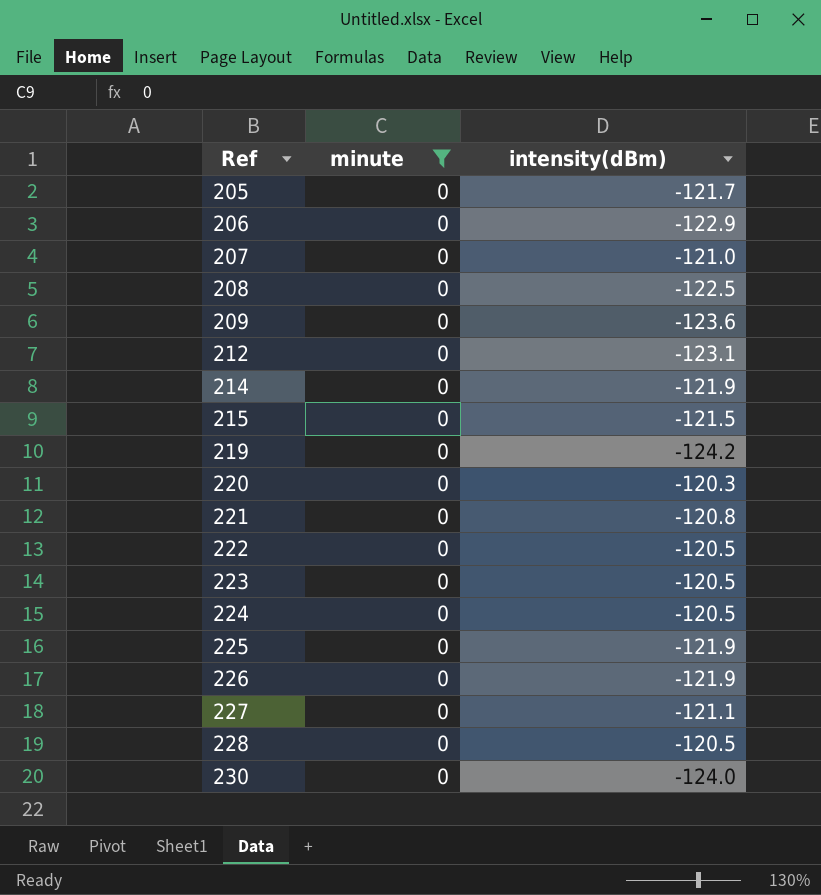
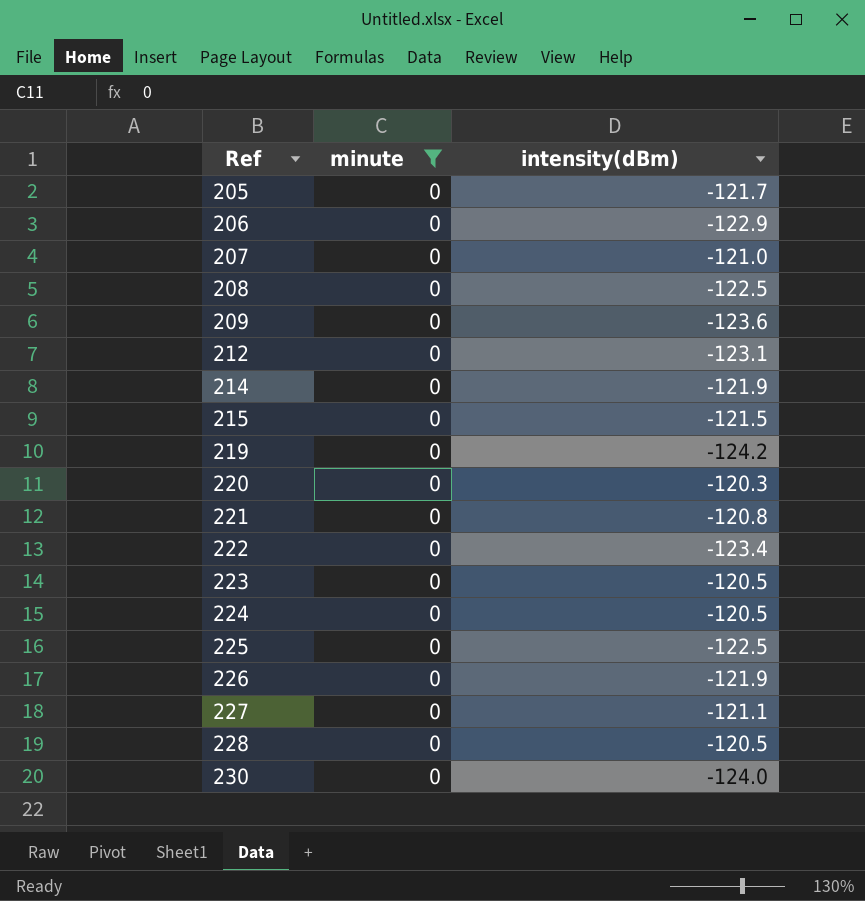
222 | intensity(dBm): -120.5 -> -123.4
225 | intensity(dBm): -121.9 -> -122.5

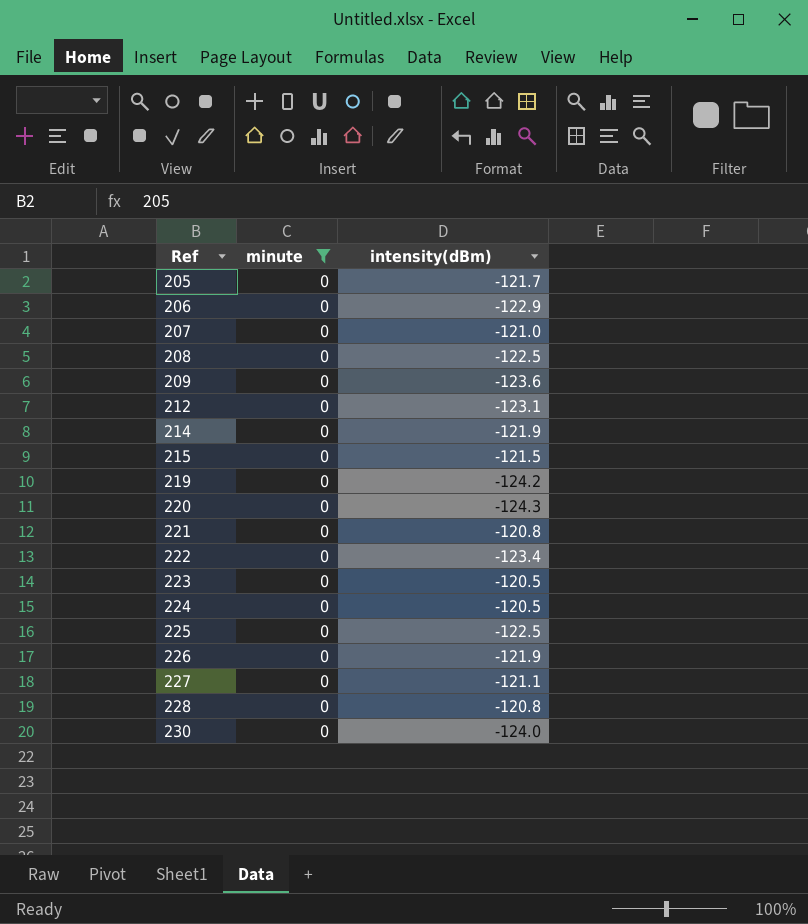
220 | intensity(dBm): -120.3 -> -124.3
228 | intensity(dBm): -120.5 -> -120.8

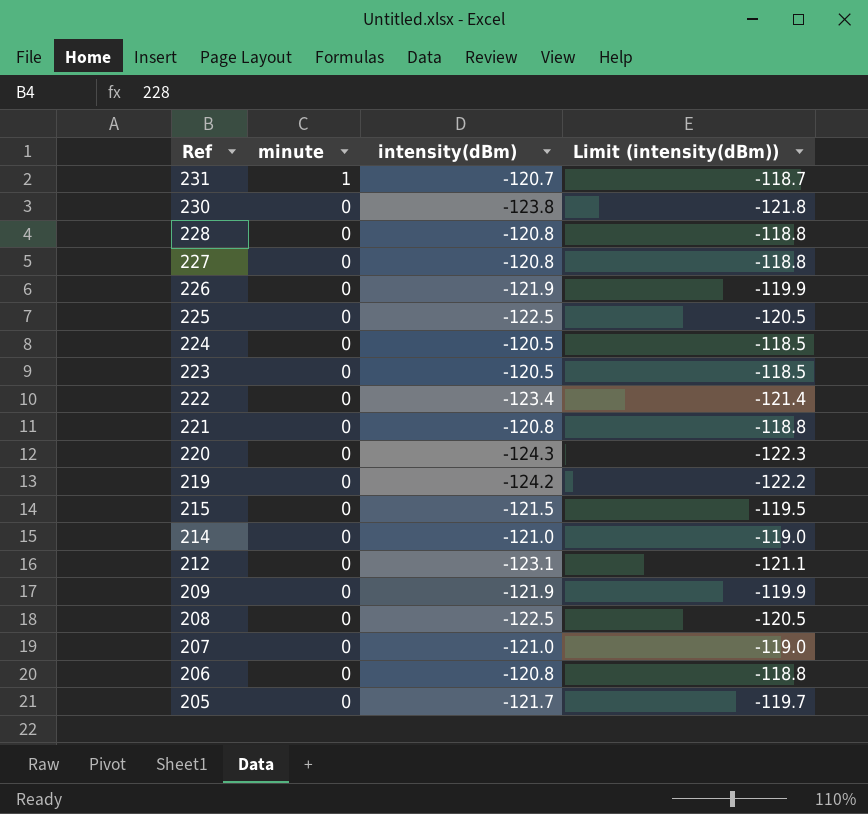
filter: minute = 0 -> none
row order: Ref ascending -> Ref descending
column Limit (intensity(dBm)) | formula: none -> [intensity(dBm)] + 2
230 | intensity(dBm): -124.0 -> -123.8
227 | intensity(dBm): -121.1 -> -120.8
214 | intensity(dBm): -121.9 -> -121.0
209 | intensity(dBm): -123.6 -> -121.9
206 | intensity(dBm): -122.9 -> -120.8

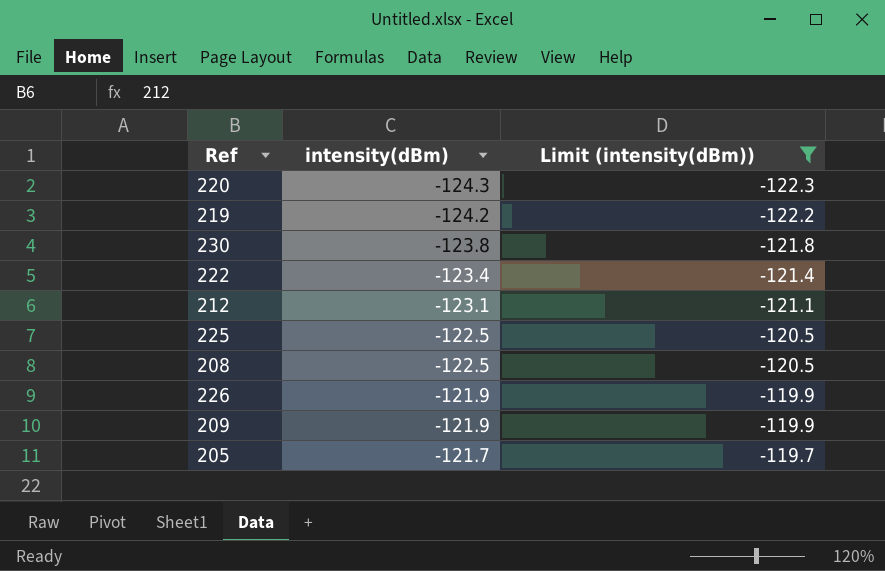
filter: none -> Limit (intensity(dBm)) <= -119.7
row order: Ref descending -> intensity(dBm) ascending
column minute | position: 2 -> none

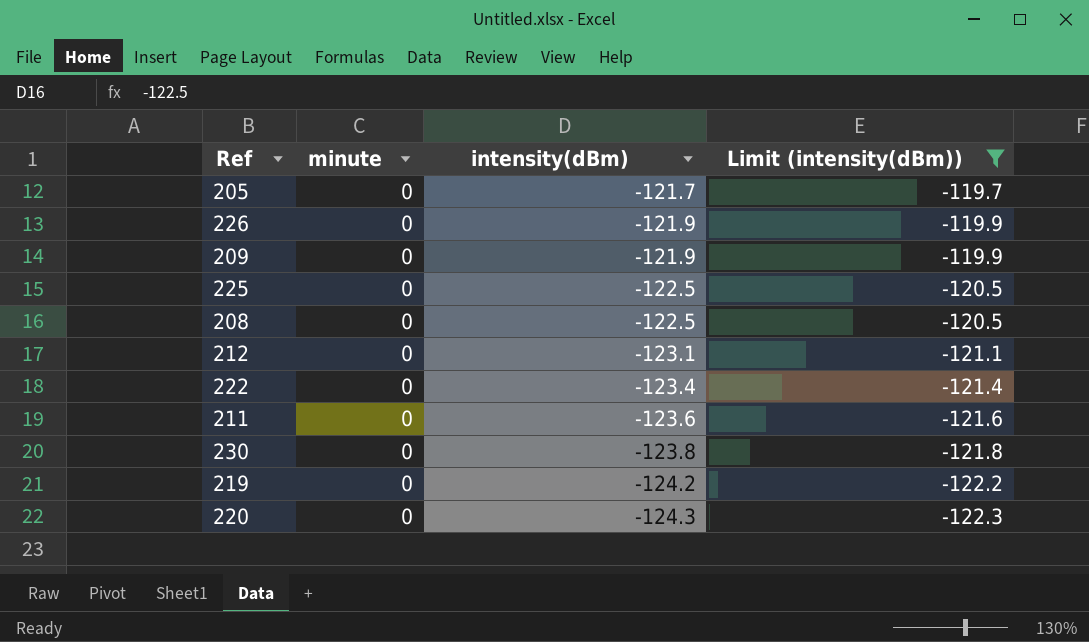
row order: intensity(dBm) ascending -> intensity(dBm) descending
column minute | position: none -> 2
row 211: none -> 0 | -123.6 | -121.6

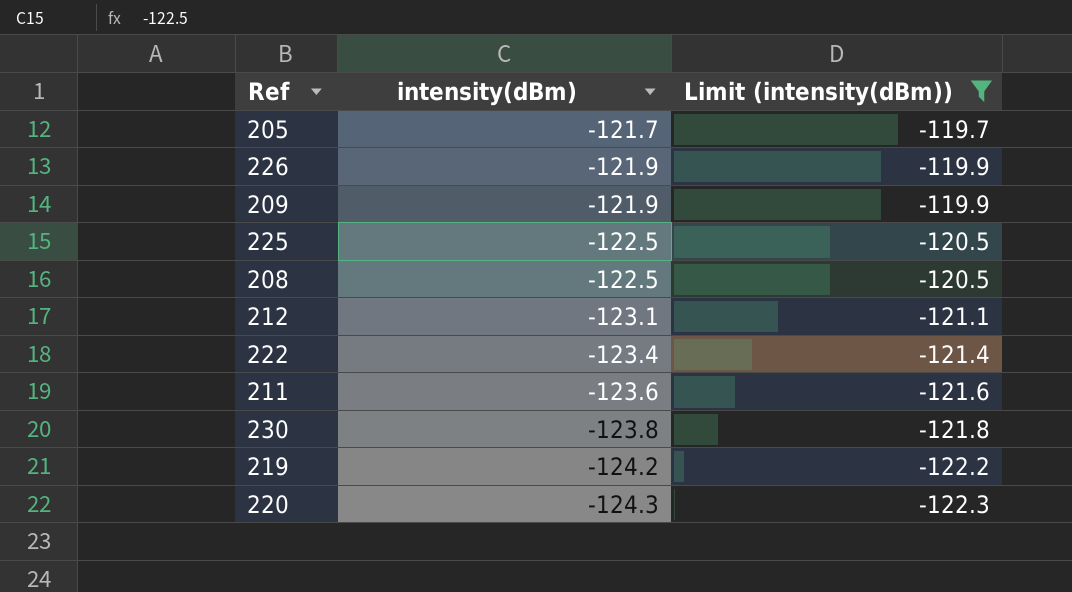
column minute | position: 2 -> none

